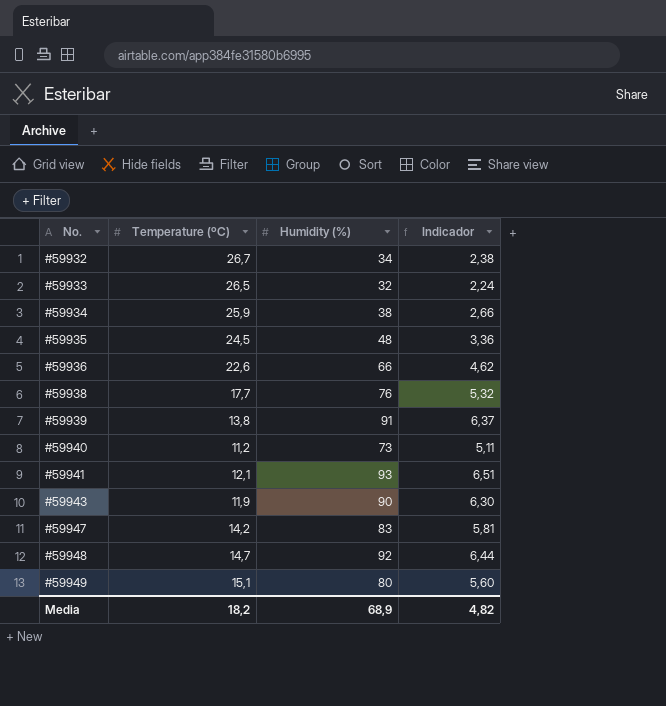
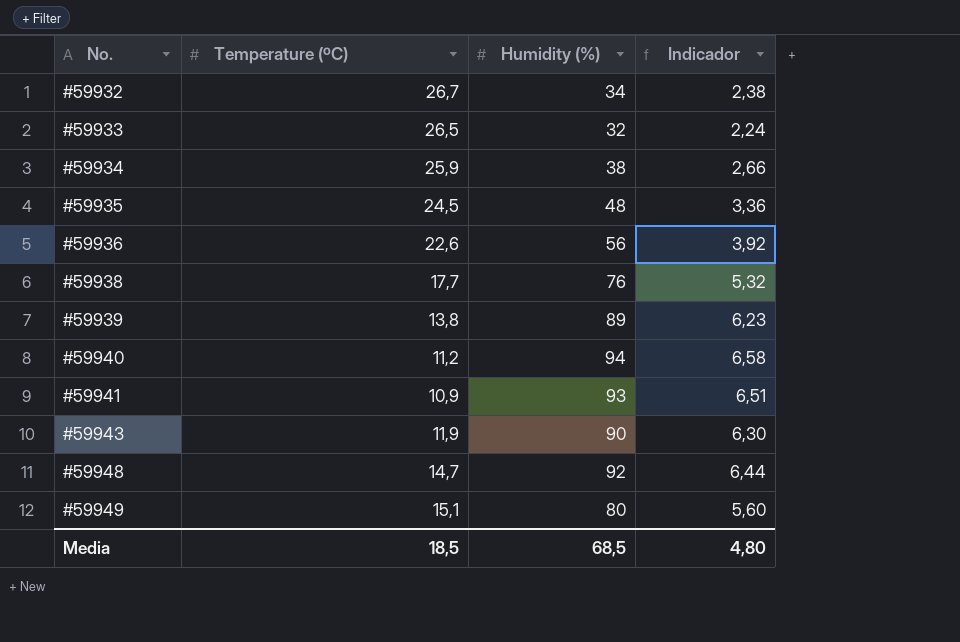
row #59947: 14,2 | 83 | 5,81 -> none
#59936 | Humidity (%): 66 -> 56
#59936 | Indicador: 4,62 -> 3,92
#59939 | Humidity (%): 91 -> 89
#59939 | Indicador: 6,37 -> 6,23
#59940 | Humidity (%): 73 -> 94
#59940 | Indicador: 5,11 -> 6,58
#59941 | Temperature (ºC): 12,1 -> 10,9
Media | Temperature (ºC): 18,2 -> 18,5
Media | Humidity (%): 68,9 -> 68,5
Media | Indicador: 4,82 -> 4,80

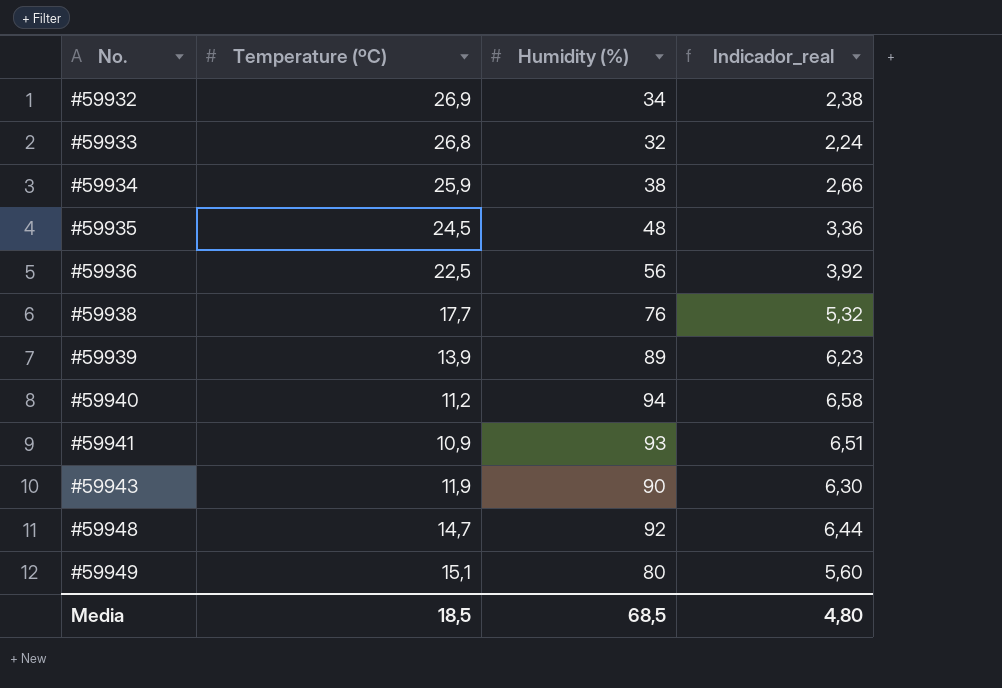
column name: Indicador -> Indicador_real
#59932 | Temperature (ºC): 26,7 -> 26,9
#59933 | Temperature (ºC): 26,5 -> 26,8
#59936 | Temperature (ºC): 22,6 -> 22,5
#59939 | Temperature (ºC): 13,8 -> 13,9

